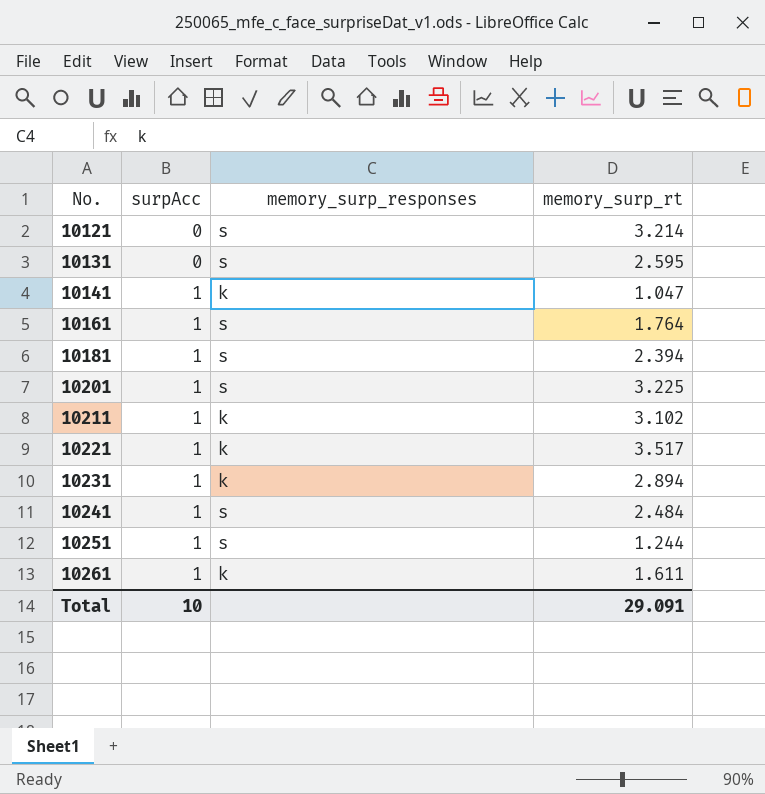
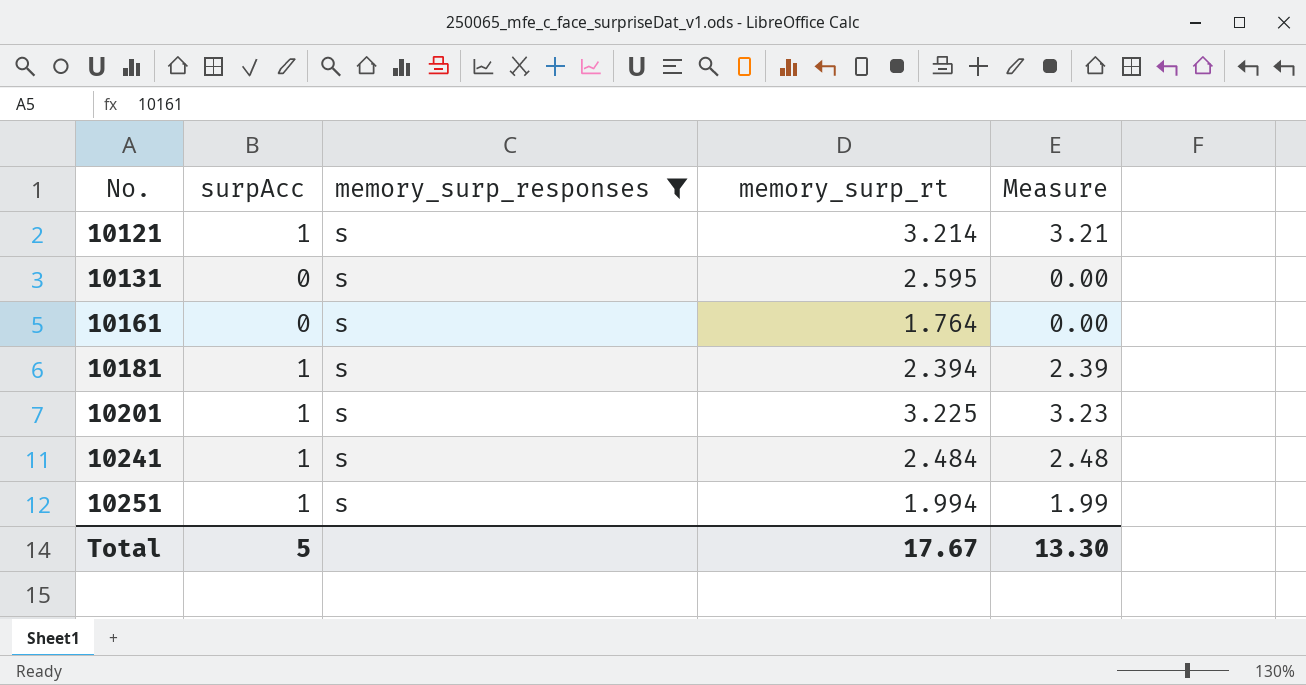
filter: none -> memory_surp_responses = s
column Measure | formula: none -> [surpAcc] * [memory_surp_rt]
10121 | surpAcc: 0 -> 1
10161 | surpAcc: 1 -> 0
10251 | memory_surp_rt: 1.244 -> 1.994
Total | surpAcc: 10 -> 5
Total | memory_surp_rt: 29.091 -> 17.67

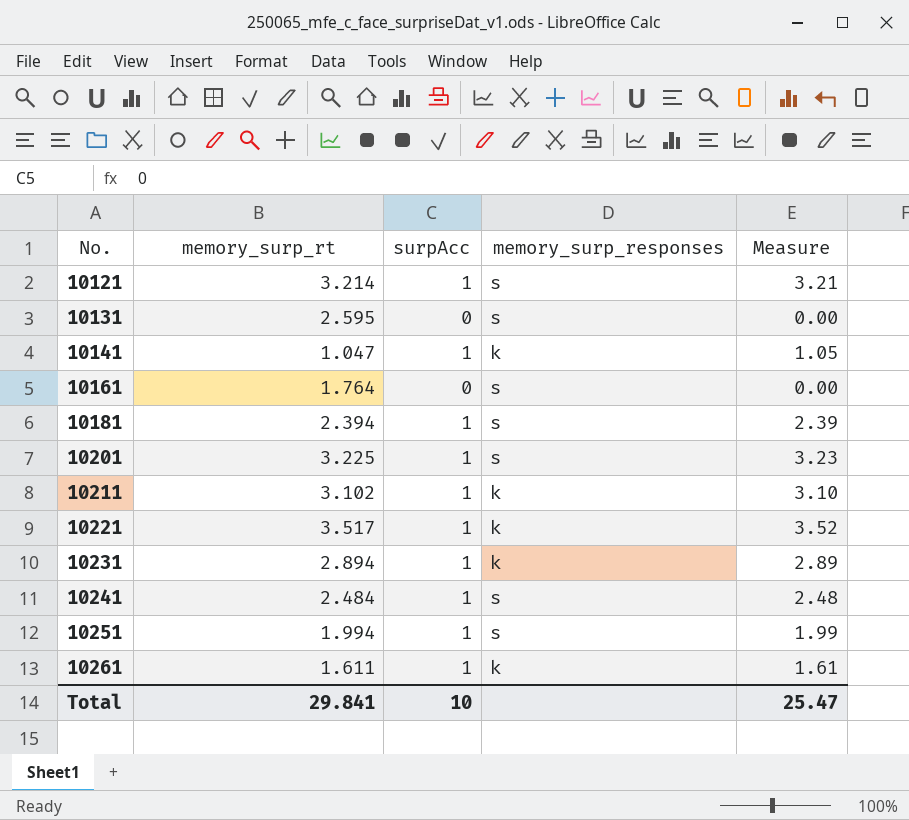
filter: memory_surp_responses = s -> none
column memory_surp_rt | position: 4 -> 2
Total | memory_surp_rt: 17.67 -> 29.841
Total | surpAcc: 5 -> 10
Total | Measure: 13.30 -> 25.47

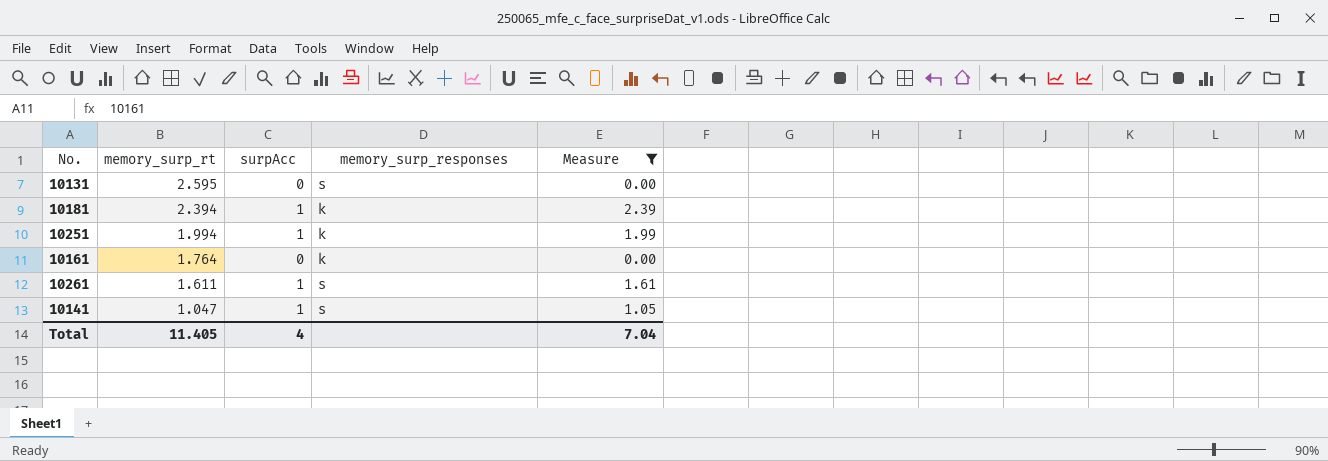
filter: none -> Measure <= 2.39
row order: No. ascending -> memory_surp_rt descending
10181 | memory_surp_responses: s -> k
10251 | memory_surp_responses: s -> k
10161 | memory_surp_responses: s -> k
10261 | memory_surp_responses: k -> s
10141 | memory_surp_responses: k -> s
Total | memory_surp_rt: 29.841 -> 11.405
Total | surpAcc: 10 -> 4
Total | Measure: 25.47 -> 7.04

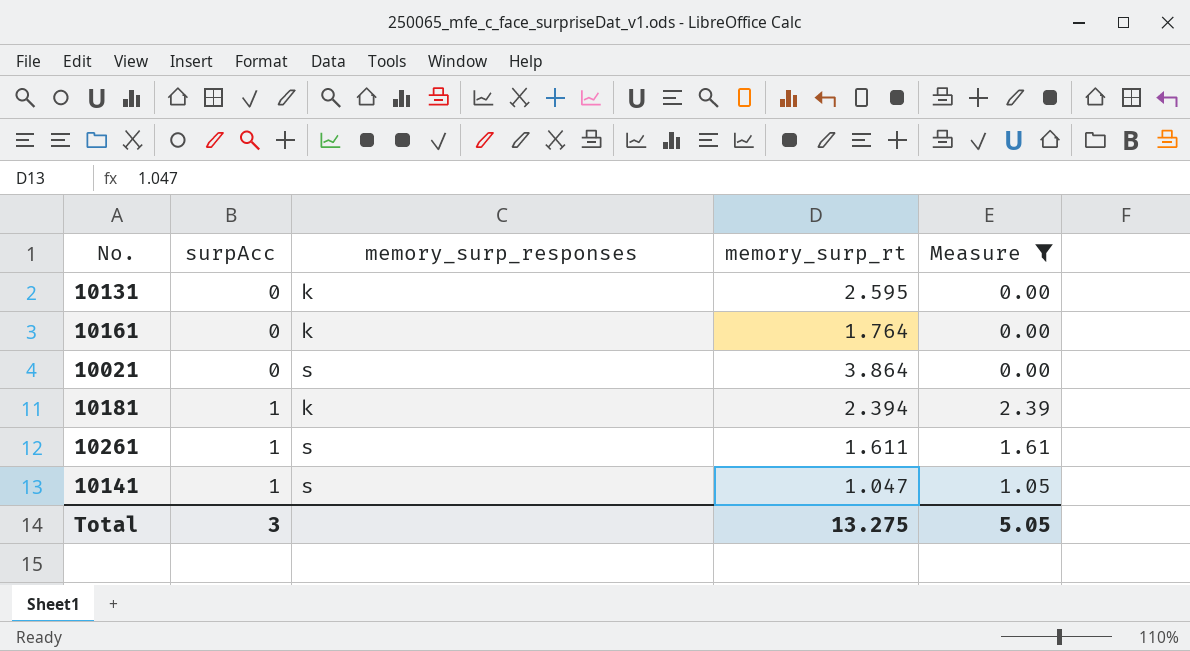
row order: memory_surp_rt descending -> surpAcc ascending
column memory_surp_rt | position: 2 -> 4
row 10251: 1.994 | 1 | k | 1.99 -> none
10131 | memory_surp_responses: s -> k
row 10021: none -> 0 | s | 3.864 | 0.00
Total | surpAcc: 4 -> 3
Total | memory_surp_rt: 11.405 -> 13.275
Total | Measure: 7.04 -> 5.05

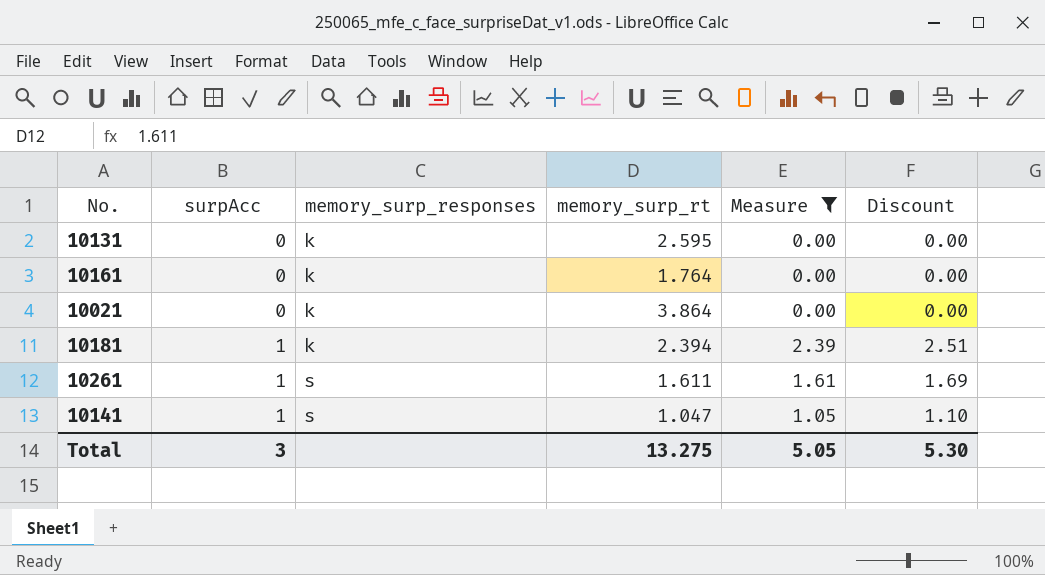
column Discount | formula: none -> [Measure] * 1.05
10021 | memory_surp_responses: s -> k

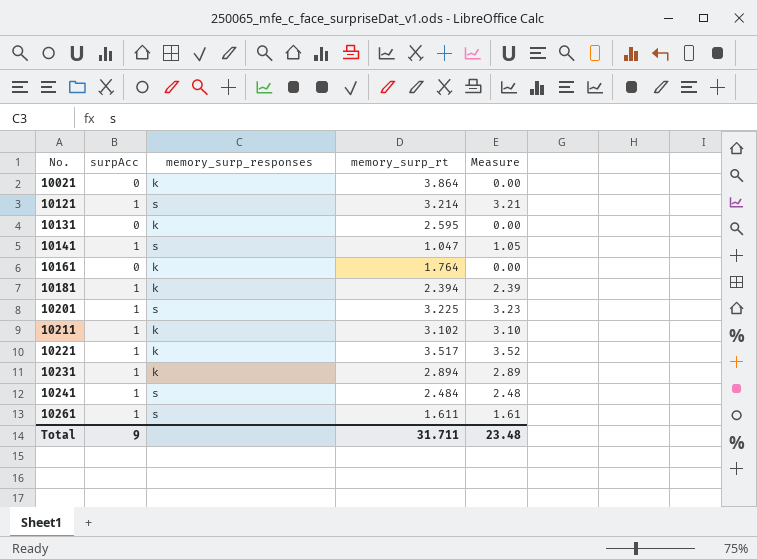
filter: Measure <= 2.39 -> none
row order: surpAcc ascending -> No. ascending
column Discount | formula: [Measure] * 1.05 -> none
Total | surpAcc: 3 -> 9
Total | memory_surp_rt: 13.275 -> 31.711
Total | Measure: 5.05 -> 23.48

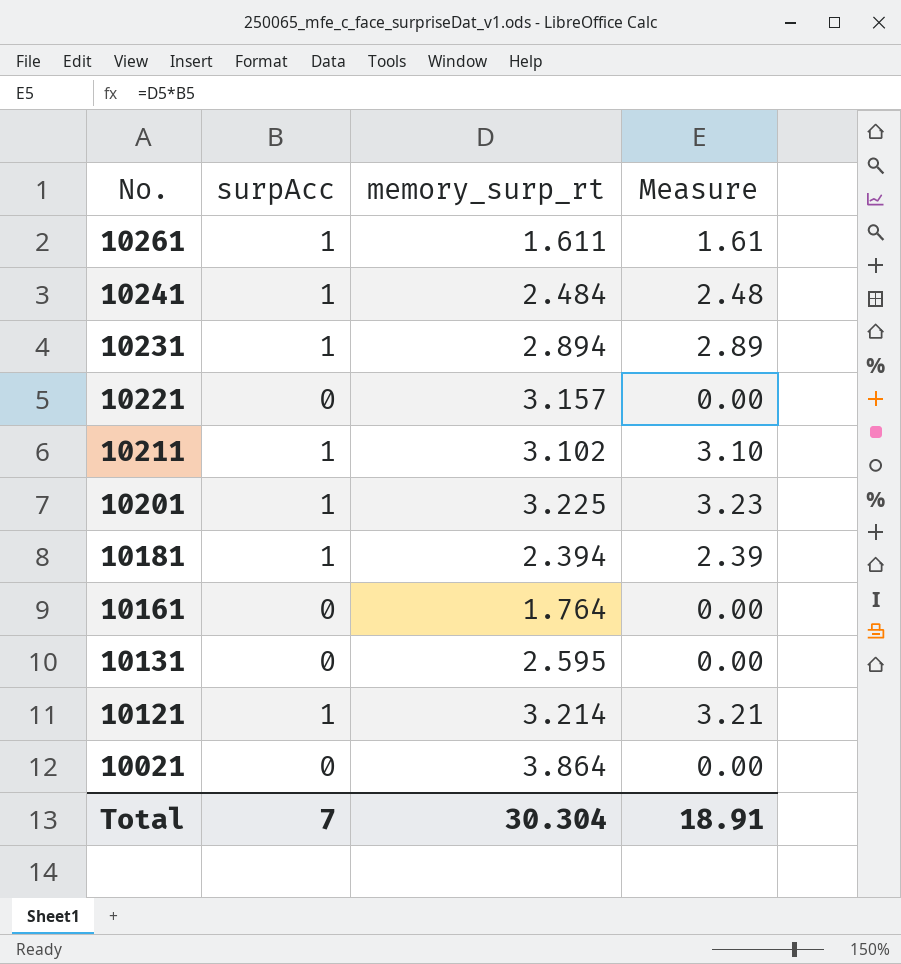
row order: No. ascending -> No. descending
column memory_surp_responses | position: 3 -> none
row 10141: 1 | s | 1.047 | 1.05 -> none
10221 | surpAcc: 1 -> 0
10221 | memory_surp_rt: 3.517 -> 3.157
10221 | Measure: 3.52 -> 0.00
Total | surpAcc: 9 -> 7
Total | memory_surp_rt: 31.711 -> 30.304
Total | Measure: 23.48 -> 18.91

